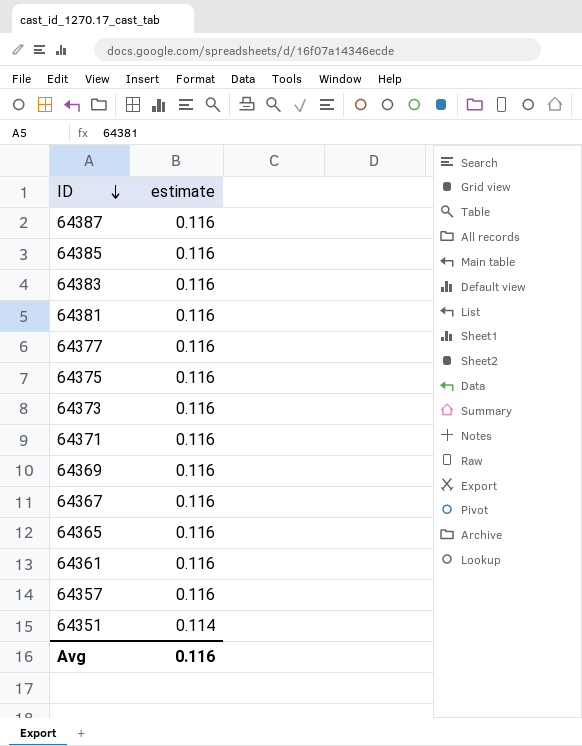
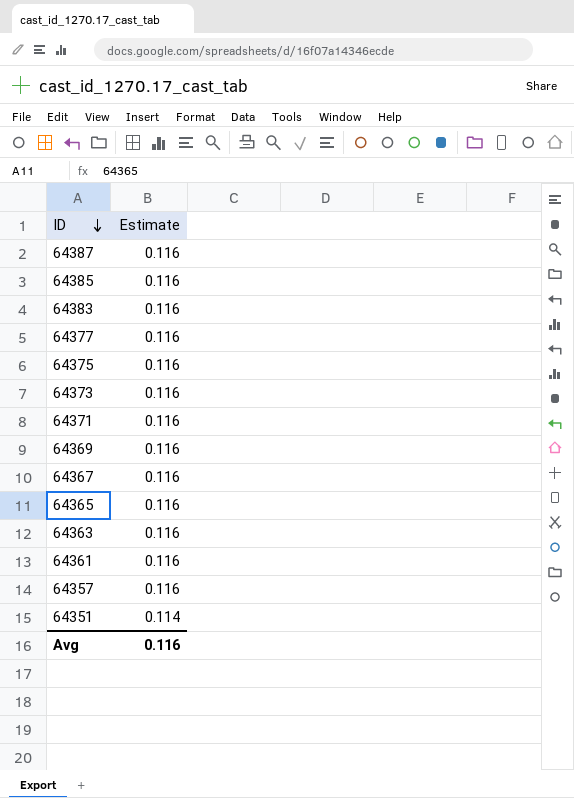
column name: estimate -> Estimate
row 64381: 0.116 -> none
row 64363: none -> 0.116

